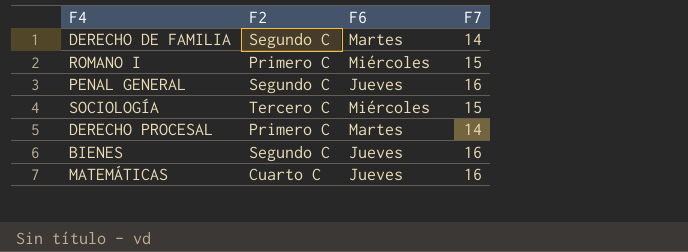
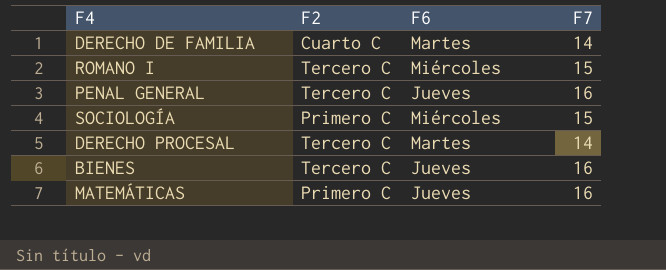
DERECHO DE FAMILIA | F2: Segundo C -> Cuarto C
ROMANO I | F2: Primero C -> Tercero C
PENAL GENERAL | F2: Segundo C -> Tercero C
SOCIOLOGÍA | F2: Tercero C -> Primero C
DERECHO PROCESAL | F2: Primero C -> Tercero C
BIENES | F2: Segundo C -> Tercero C
MATEMÁTICAS | F2: Cuarto C -> Primero C

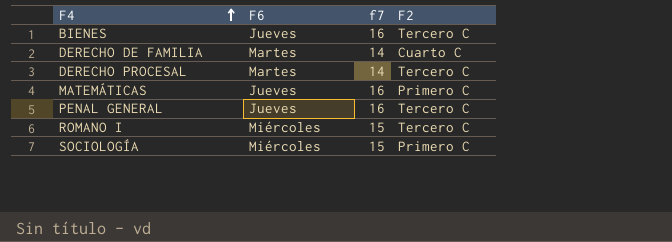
row order: none -> F4 ascending
column name: F7 -> f7
column F2 | position: 2 -> 4

